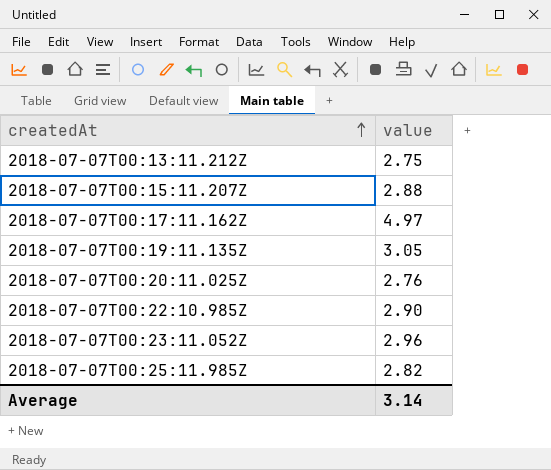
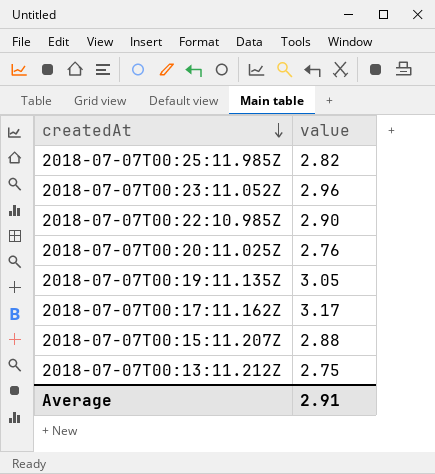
row order: createdAt ascending -> createdAt descending
2018-07-07T00:17:11.162Z | value: 4.97 -> 3.17
Average | value: 3.14 -> 2.91

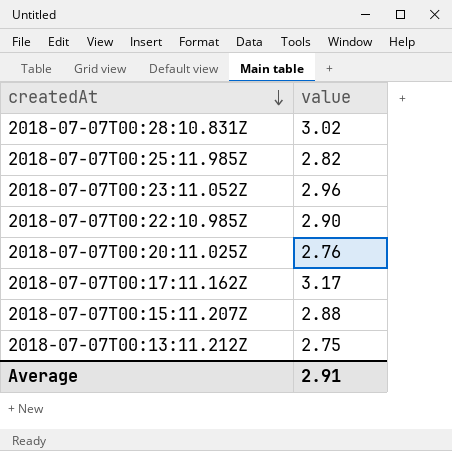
row 2018-07-07T00:19:11.135Z: 3.05 -> none
row 2018-07-07T00:28:10.831Z: none -> 3.02

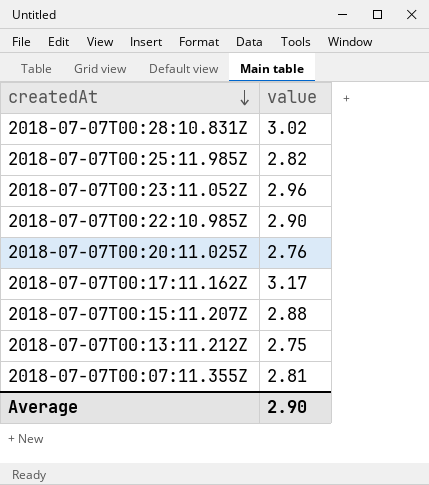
row 2018-07-07T00:07:11.355Z: none -> 2.81
Average | value: 2.91 -> 2.90

